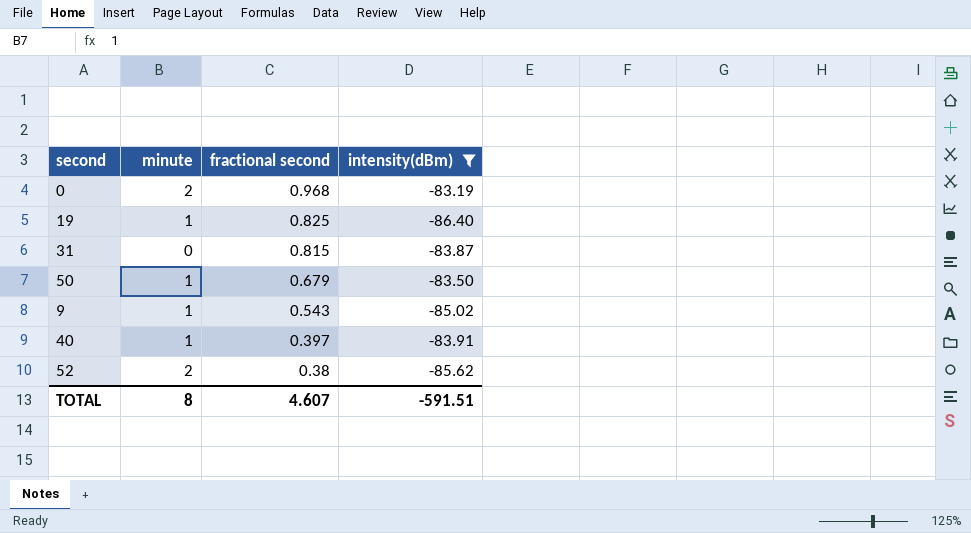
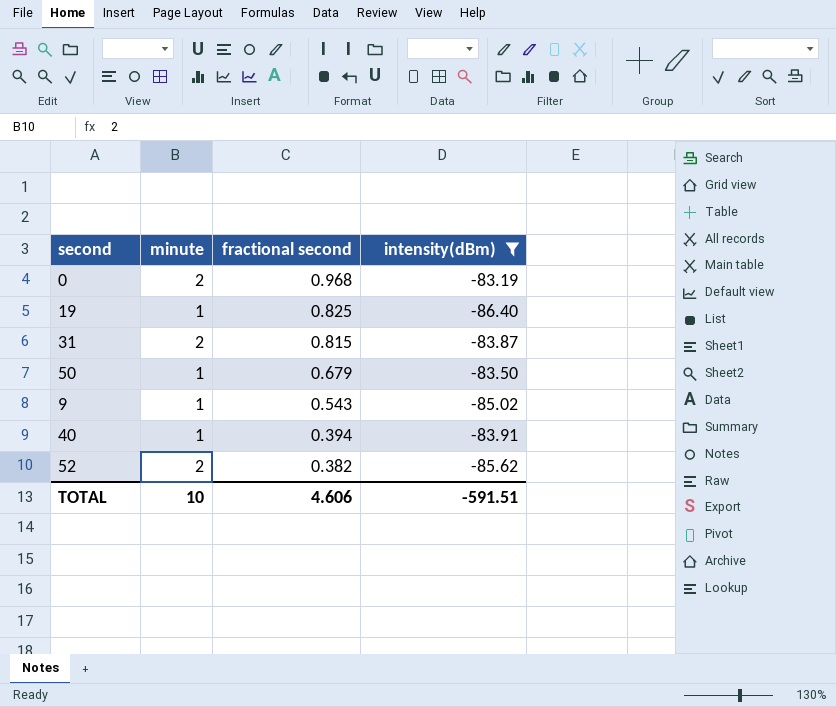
31 | minute: 0 -> 2
40 | fractional second: 0.397 -> 0.394
52 | fractional second: 0.38 -> 0.382
TOTAL | minute: 8 -> 10
TOTAL | fractional second: 4.607 -> 4.606

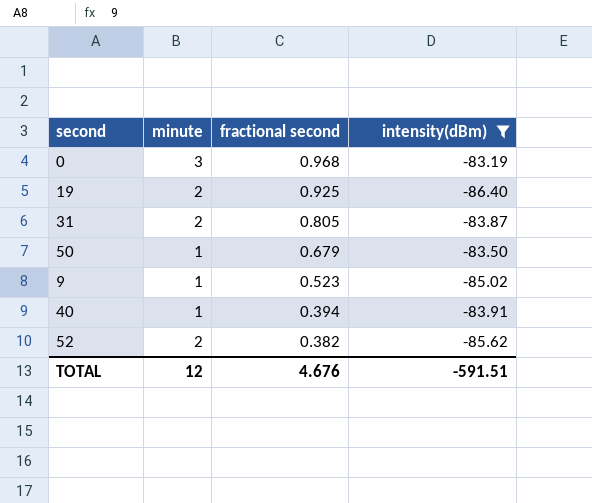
0 | minute: 2 -> 3
19 | minute: 1 -> 2
19 | fractional second: 0.825 -> 0.925
31 | fractional second: 0.815 -> 0.805
9 | fractional second: 0.543 -> 0.523
TOTAL | minute: 10 -> 12
TOTAL | fractional second: 4.606 -> 4.676

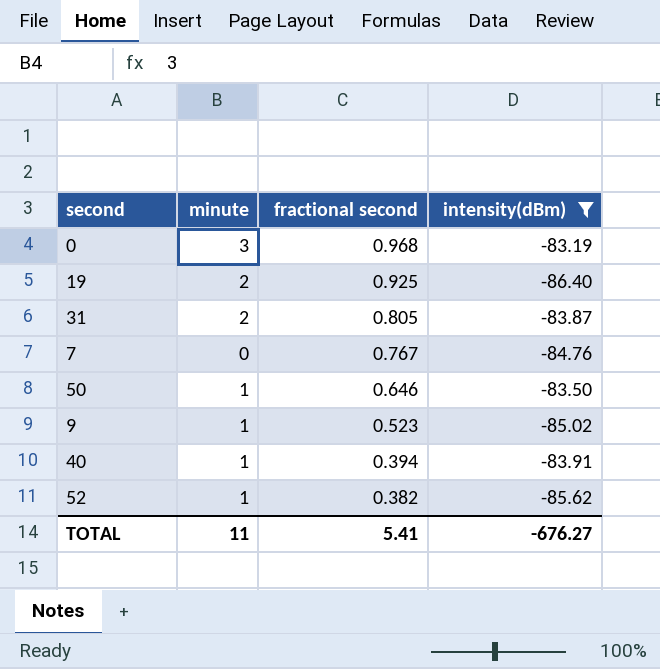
row 7: none -> 0 | 0.767 | -84.76
50 | fractional second: 0.679 -> 0.646
52 | minute: 2 -> 1
TOTAL | minute: 12 -> 11
TOTAL | fractional second: 4.676 -> 5.41
TOTAL | intensity(dBm): -591.51 -> -676.27

